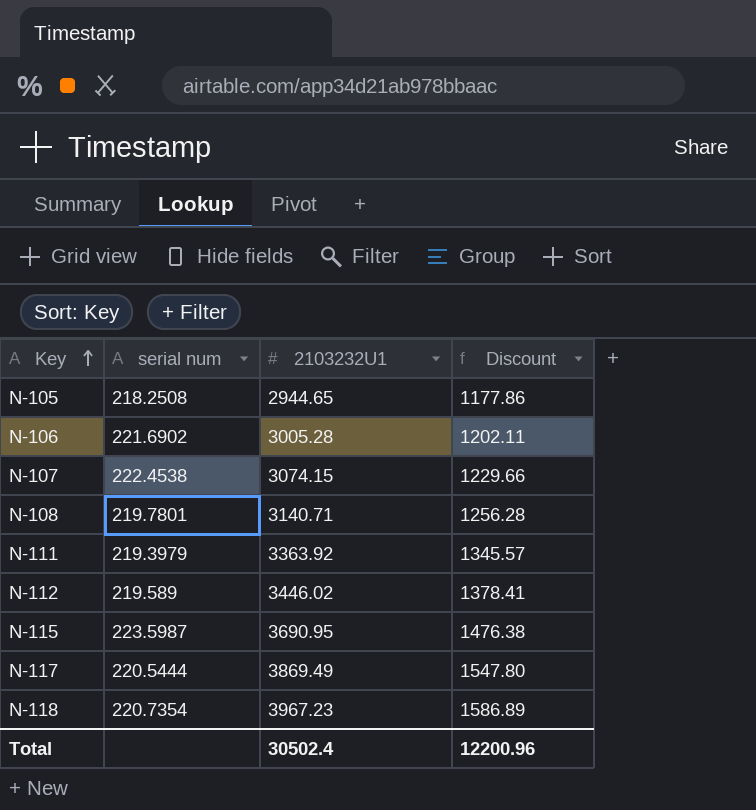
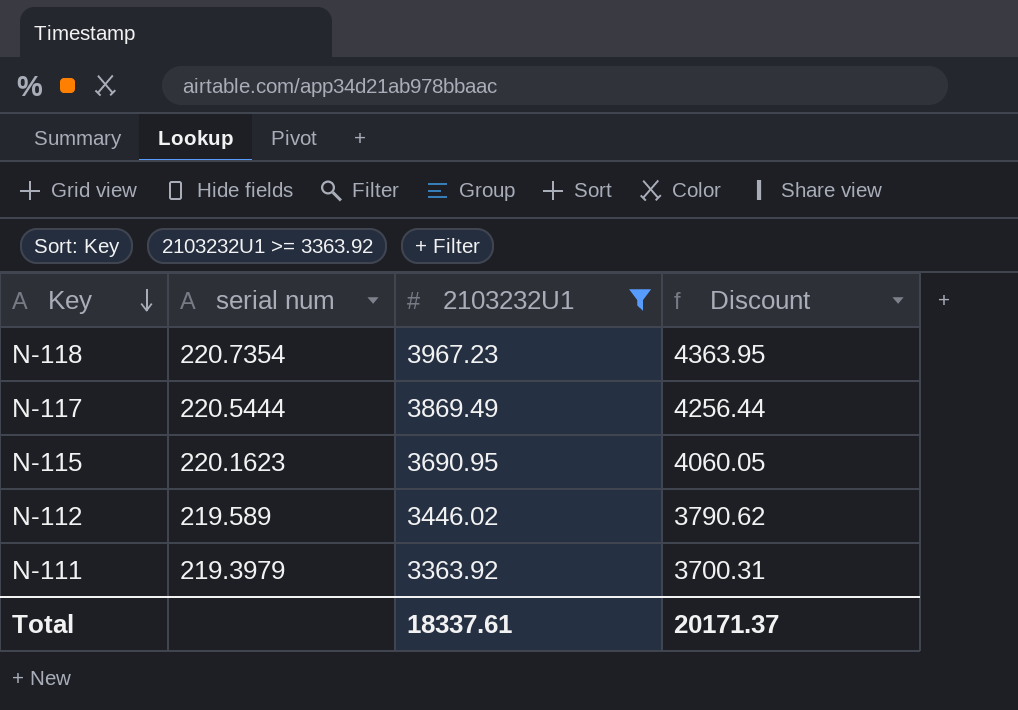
filter: none -> 2103232U1 >= 3363.92
row order: Key ascending -> Key descending
column Discount | formula: [2103232U1] * 0.4 -> [2103232U1] * 1.1
N-115 | serial num: 223.5987 -> 220.1623
Total | 2103232U1: 30502.4 -> 18337.61
Total | Discount: 12200.96 -> 20171.37

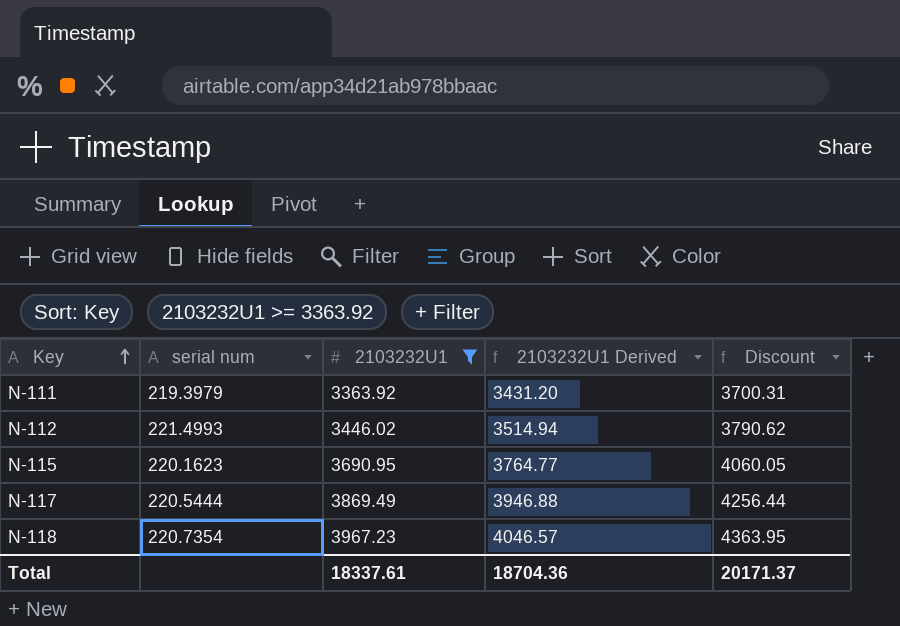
row order: Key descending -> Key ascending
column 2103232U1 Derived | formula: none -> [2103232U1] * 1.02
N-112 | serial num: 219.589 -> 221.4993

